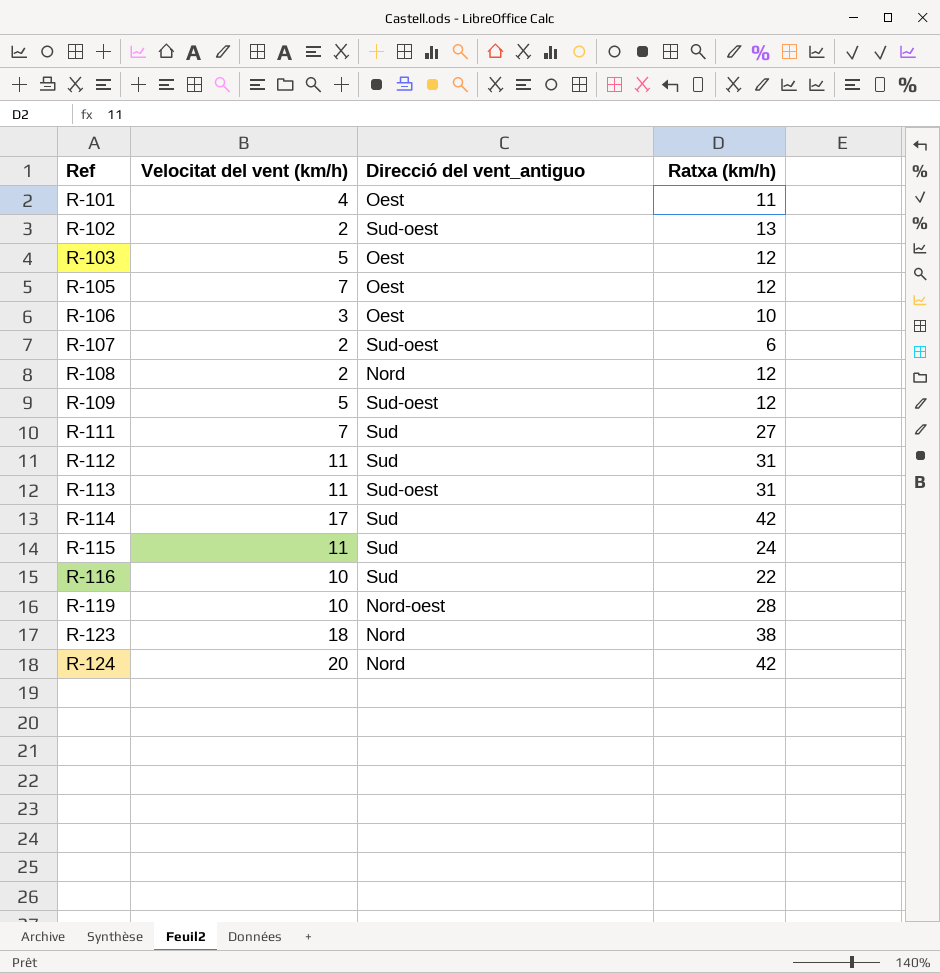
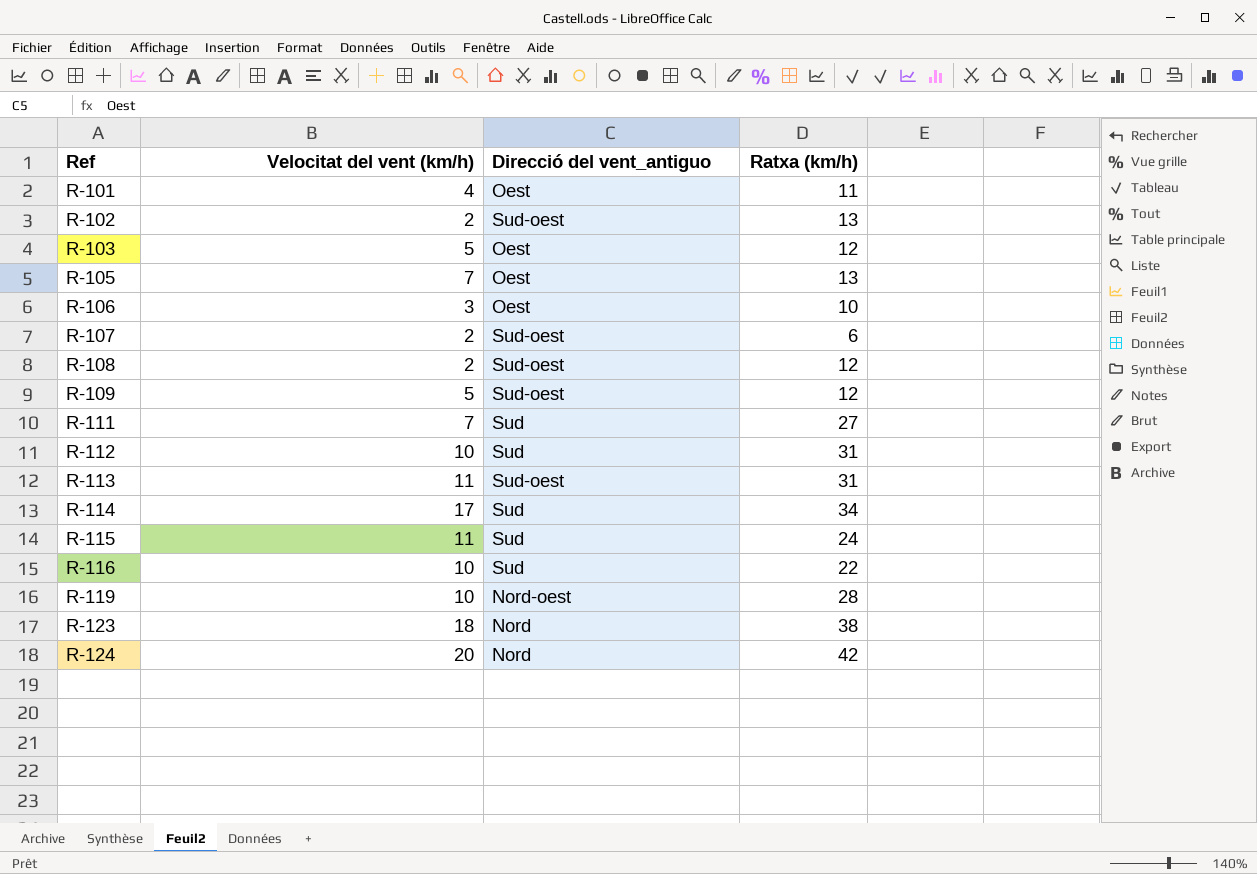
R-105 | Ratxa (km/h): 12 -> 13
R-108 | Direcció del vent_antiguo: Nord -> Sud-oest
R-112 | Velocitat del vent (km/h): 11 -> 10
R-114 | Ratxa (km/h): 42 -> 34

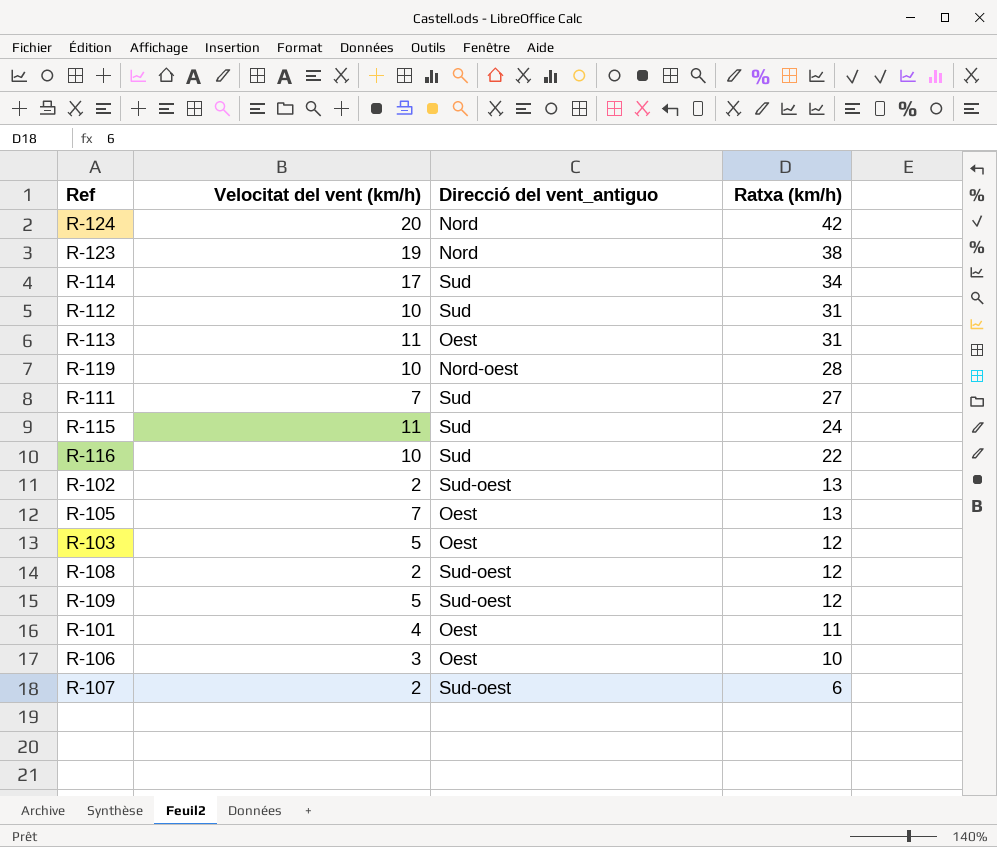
row order: Ref ascending -> Ratxa (km/h) descending
R-123 | Velocitat del vent (km/h): 18 -> 19
R-113 | Direcció del vent_antiguo: Sud-oest -> Oest

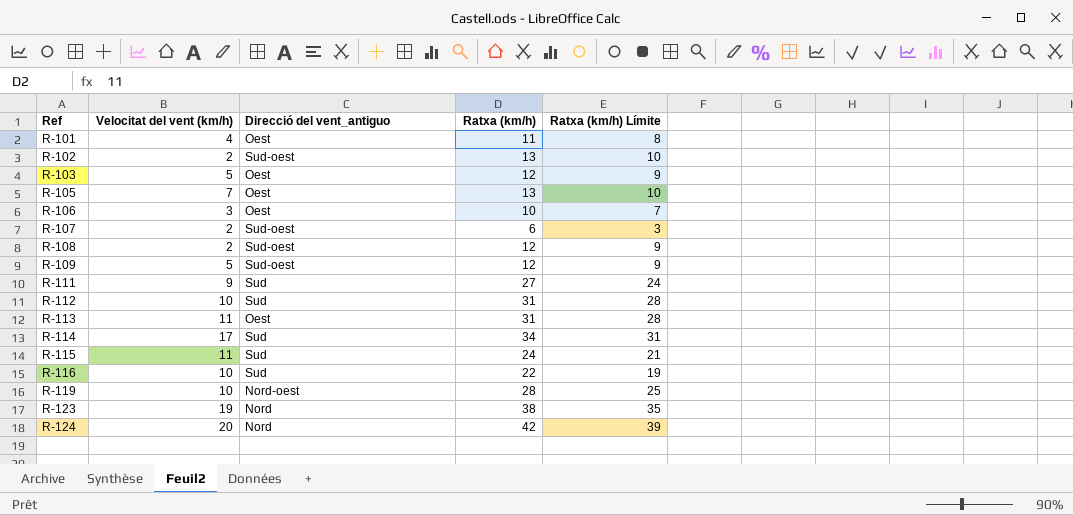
row order: Ratxa (km/h) descending -> Ref ascending
column Ratxa (km/h) Límite | formula: none -> [Ratxa (km/h)] - 3
R-111 | Velocitat del vent (km/h): 7 -> 9

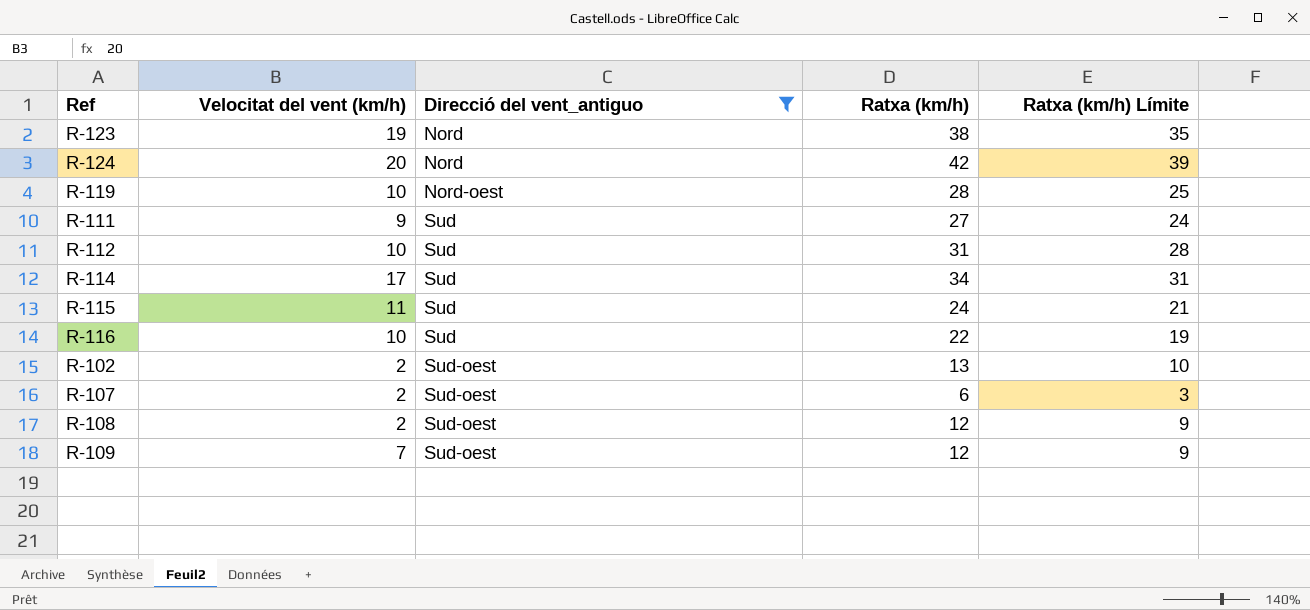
filter: none -> Direcció del vent_antiguo != Oest
row order: Ref ascending -> Direcció del vent_antiguo ascending
R-109 | Velocitat del vent (km/h): 5 -> 7

